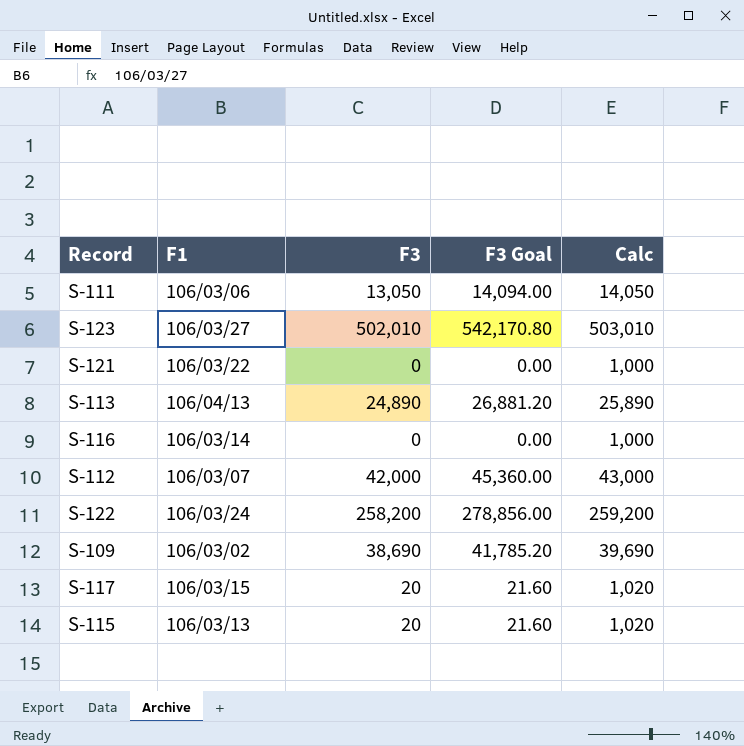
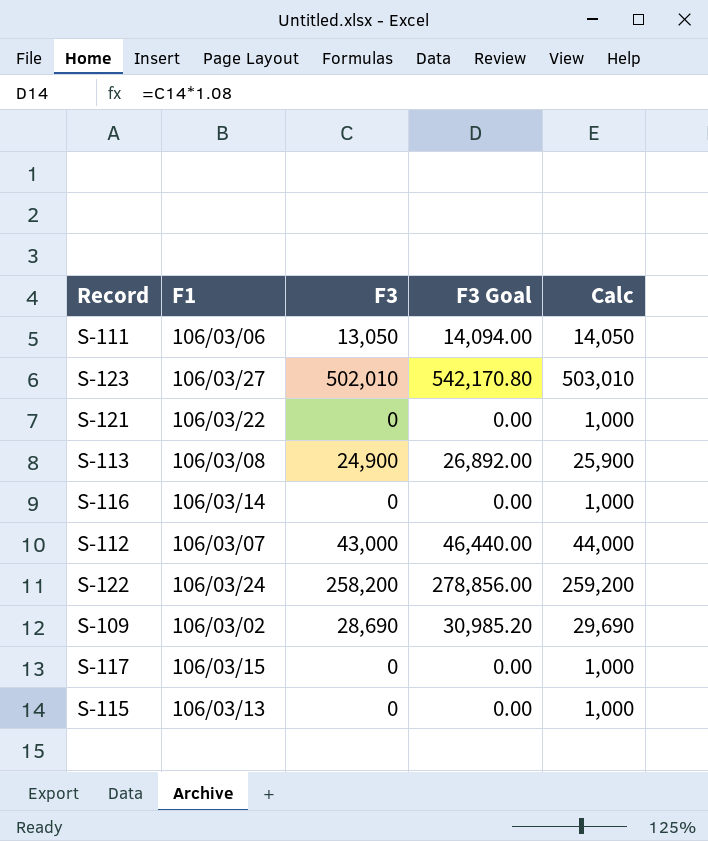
S-113 | F1: 106/04/13 -> 106/03/08
S-113 | F3: 24,890 -> 24,900
S-113 | F3 Goal: 26,881.20 -> 26,892.00
S-113 | Calc: 25,890 -> 25,900
S-112 | F3: 42,000 -> 43,000
S-112 | F3 Goal: 45,360.00 -> 46,440.00
S-112 | Calc: 43,000 -> 44,000
S-109 | F3: 38,690 -> 28,690
S-109 | F3 Goal: 41,785.20 -> 30,985.20
S-109 | Calc: 39,690 -> 29,690
S-117 | F3: 20 -> 0
S-117 | F3 Goal: 21.60 -> 0.00
S-117 | Calc: 1,020 -> 1,000
S-115 | F3: 20 -> 0
S-115 | F3 Goal: 21.60 -> 0.00
S-115 | Calc: 1,020 -> 1,000

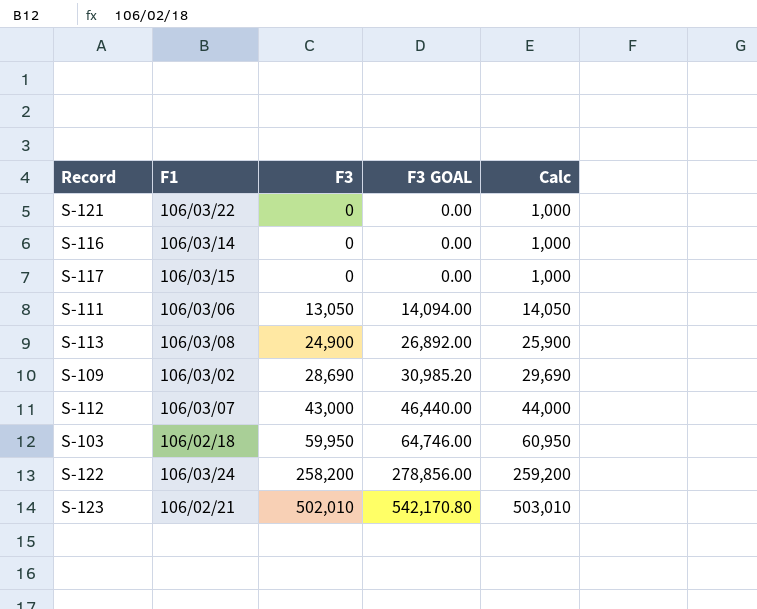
row order: none -> F3 ascending
column name: F3 Goal -> F3 GOAL
row S-115: 106/03/13 | 0 | 0.00 | 1,000 -> none
row S-103: none -> 106/02/18 | 59,950 | 64,746.00 | 60,950
S-123 | F1: 106/03/27 -> 106/02/21

